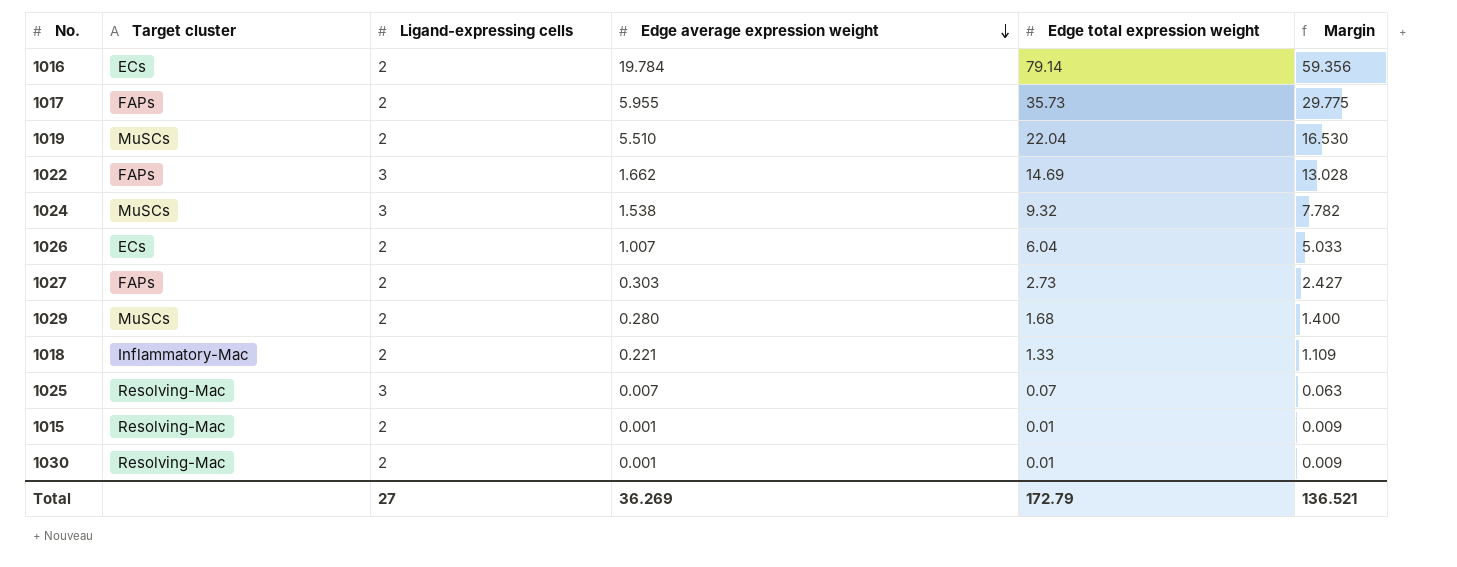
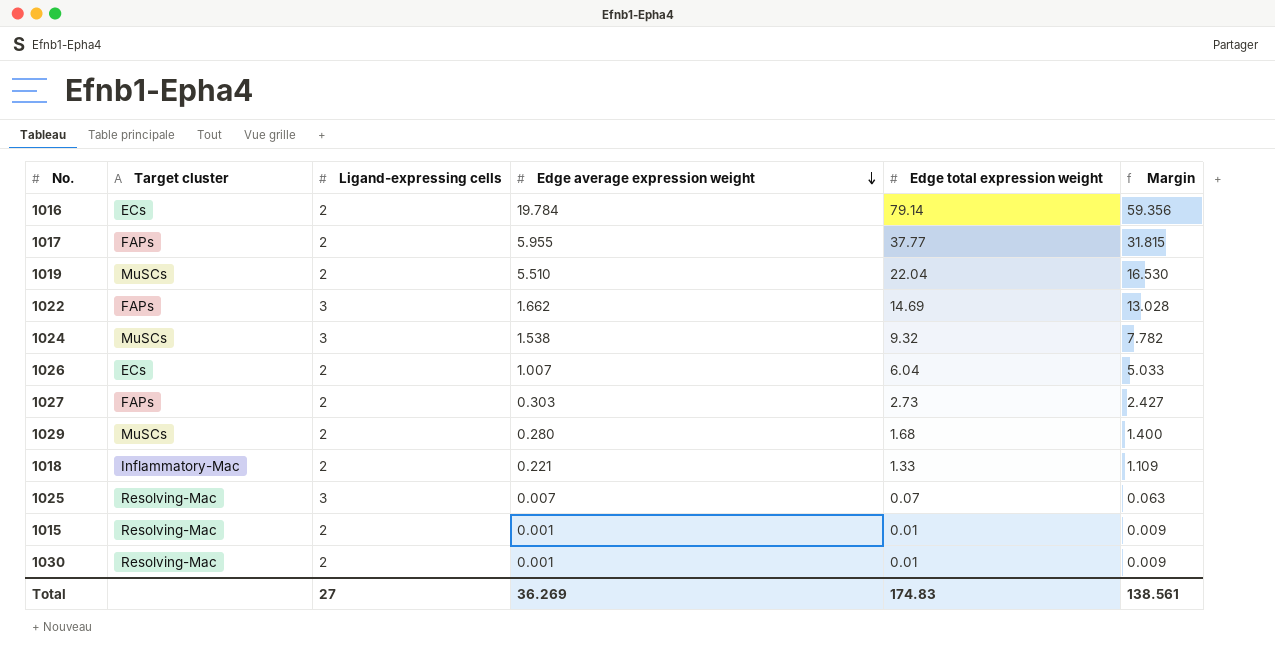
1017 | Edge total expression weight: 35.73 -> 37.77
1017 | Margin: 29.775 -> 31.815
Total | Edge total expression weight: 172.79 -> 174.83
Total | Margin: 136.521 -> 138.561

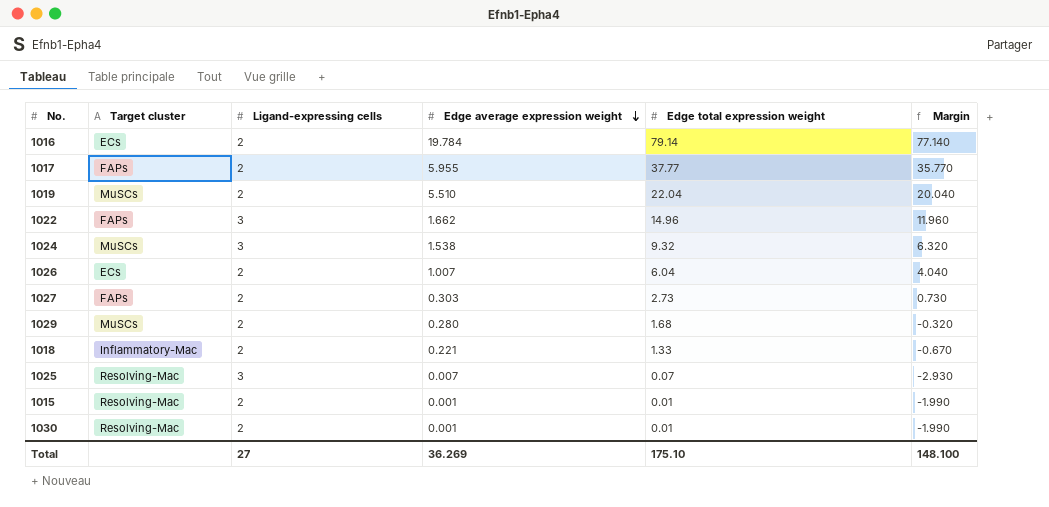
column Margin | formula: [Edge total expression weight] - [Edge average expression weight] -> [Edge total expression weight] - [Ligand-expressing cells]
1022 | Edge total expression weight: 14.69 -> 14.96
Total | Edge total expression weight: 174.83 -> 175.10
Total | Margin: 138.561 -> 148.100

